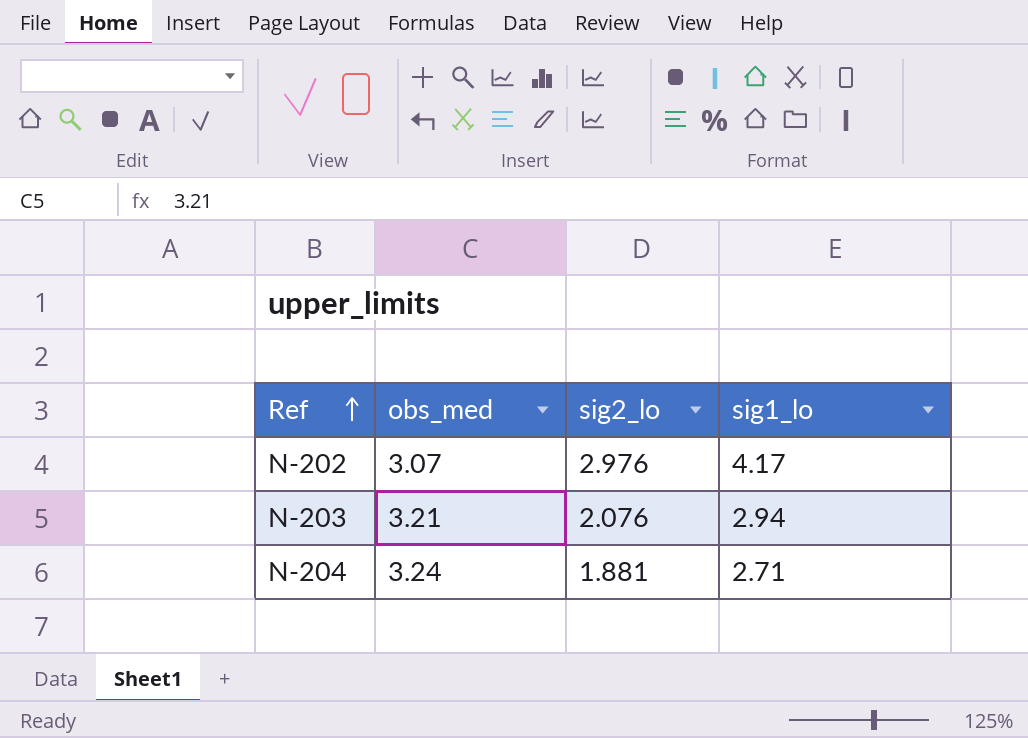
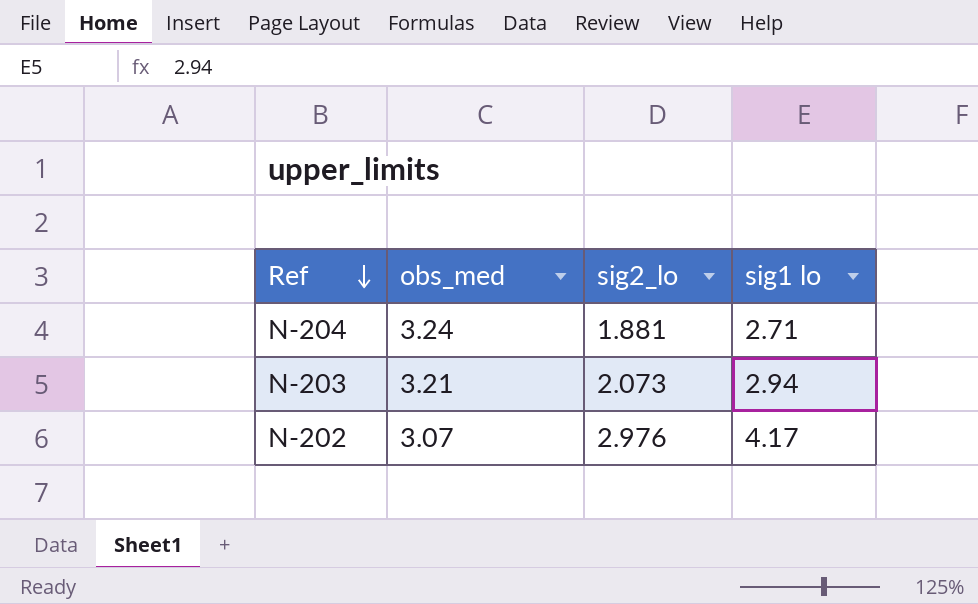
row order: Ref ascending -> Ref descending
column name: sig1_lo -> sig1 lo
N-203 | sig2_lo: 2.076 -> 2.073

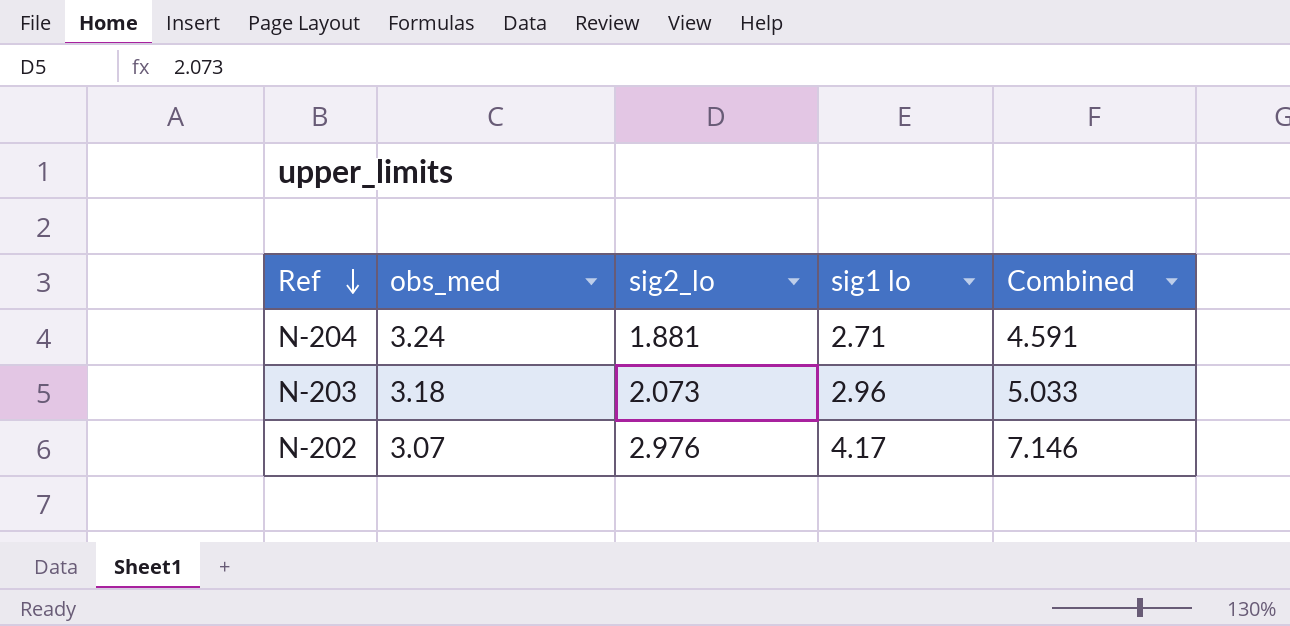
column Combined | formula: none -> [sig2_lo] + [sig1 lo]
N-203 | obs_med: 3.21 -> 3.18
N-203 | sig1 lo: 2.94 -> 2.96

